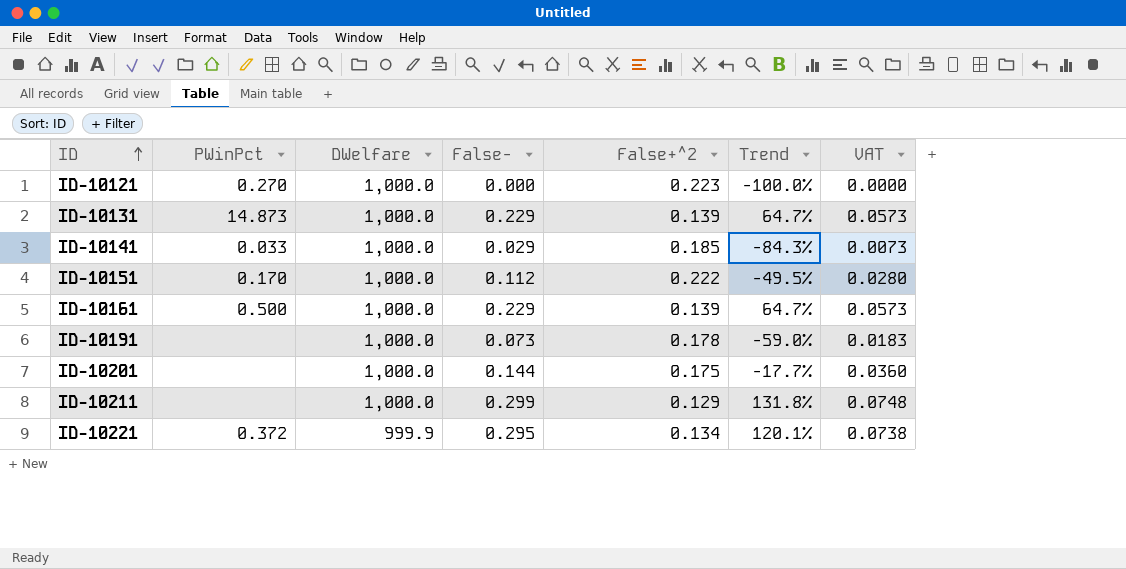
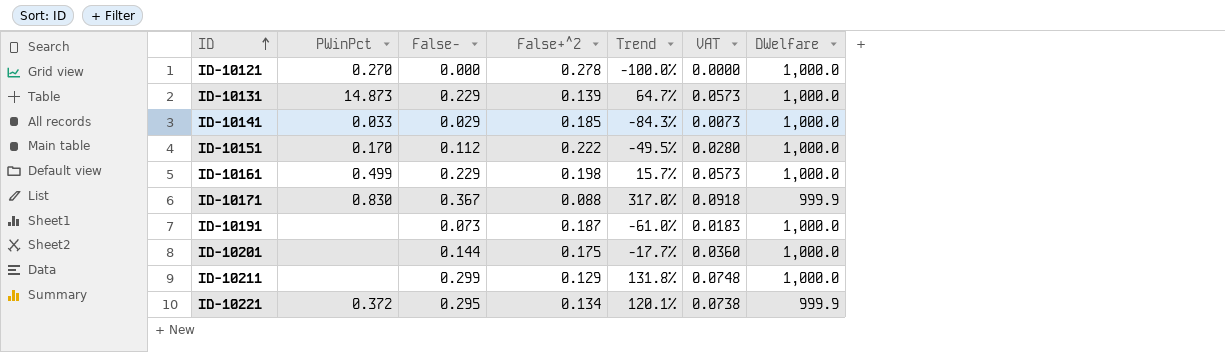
column DWelfare | position: 3 -> 7
ID-10121 | False+^2: 0.223 -> 0.278
ID-10161 | PWinPct: 0.500 -> 0.499
ID-10161 | False+^2: 0.139 -> 0.198
ID-10161 | Trend: 64.7% -> 15.7%
row ID-10171: none -> 0.830 | 0.367 | 0.088 | 317.0% | 0.0918 | 999.9
ID-10191 | False+^2: 0.178 -> 0.187
ID-10191 | Trend: -59.0% -> -61.0%

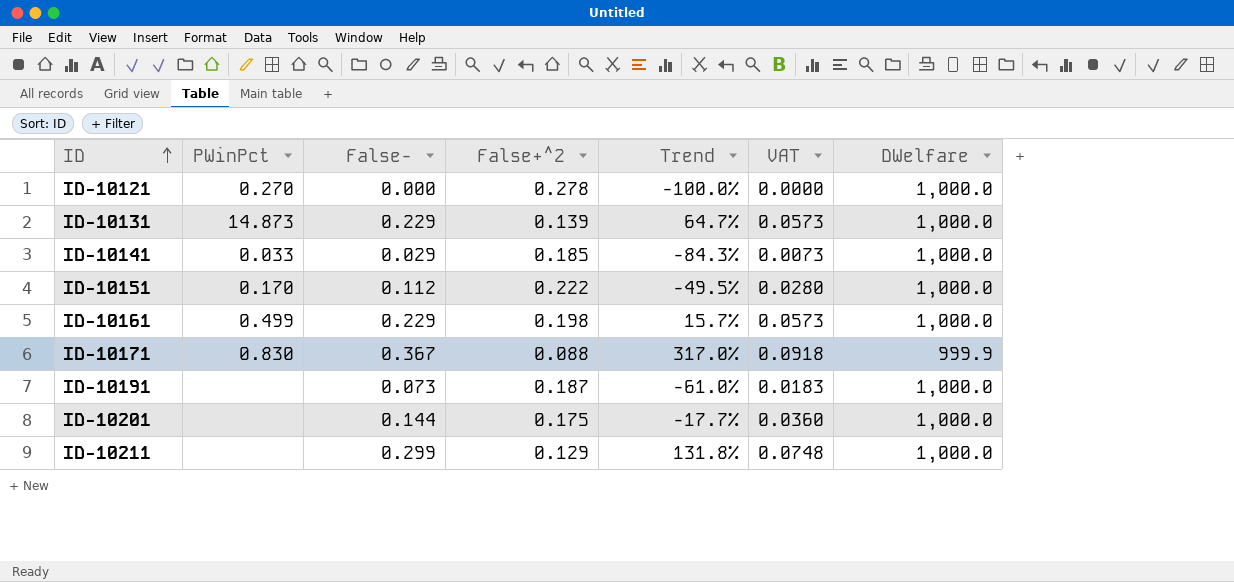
row ID-10221: 0.372 | 0.295 | 0.134 | 120.1% | 0.0738 | 999.9 -> none

